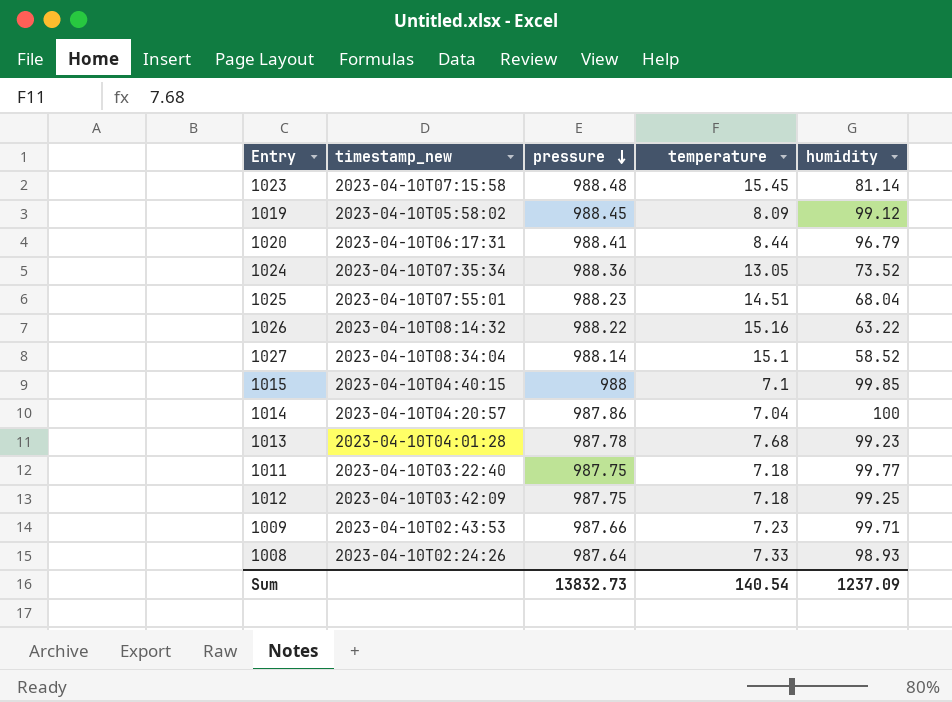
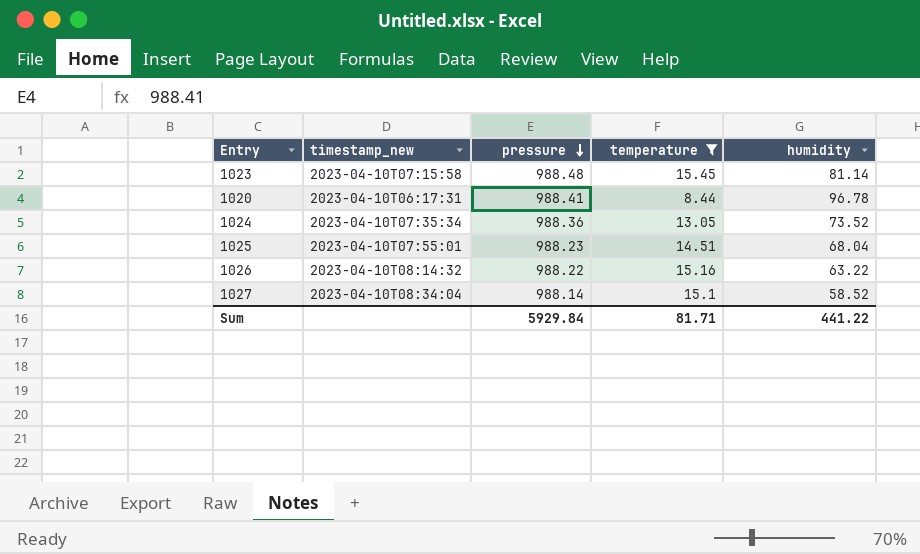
filter: none -> temperature >= 8.44
1020 | humidity: 96.79 -> 96.78
Sum | pressure: 13832.73 -> 5929.84
Sum | temperature: 140.54 -> 81.71
Sum | humidity: 1237.09 -> 441.22

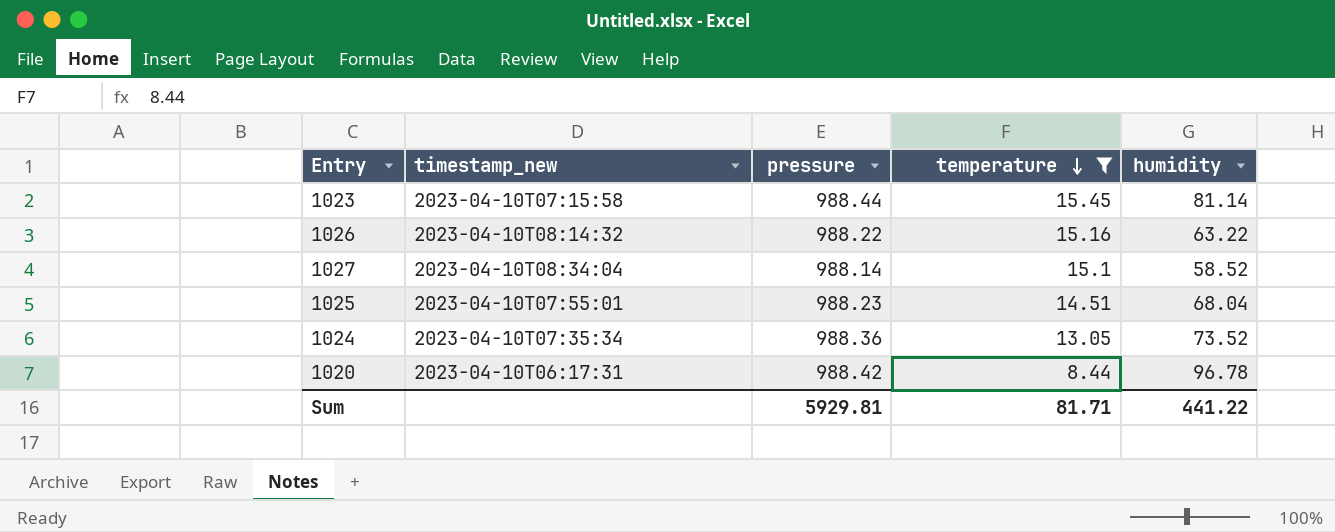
row order: pressure descending -> temperature descending
1023 | pressure: 988.48 -> 988.44
1020 | pressure: 988.41 -> 988.42
Sum | pressure: 5929.84 -> 5929.81

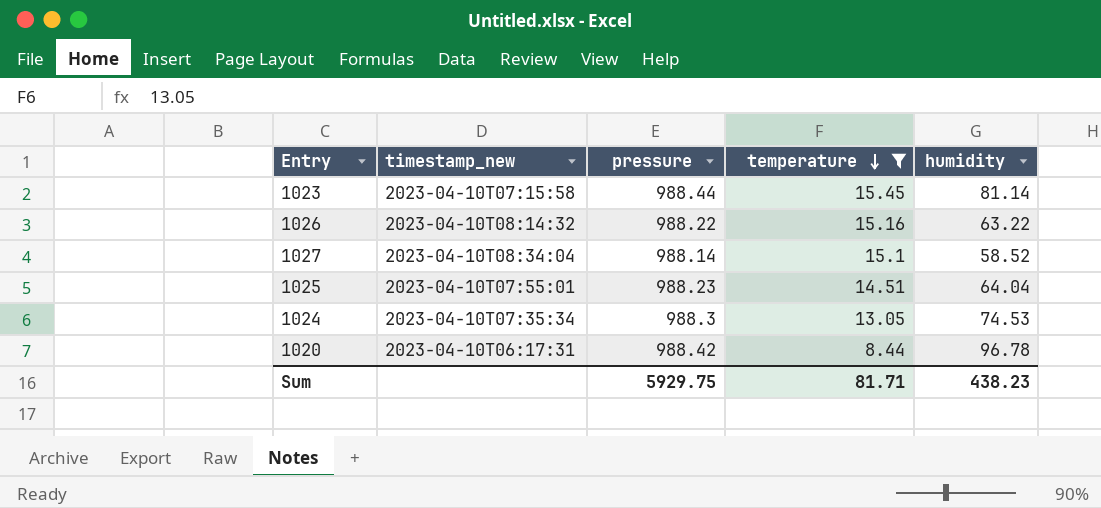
1025 | humidity: 68.04 -> 64.04
1024 | pressure: 988.36 -> 988.3
1024 | humidity: 73.52 -> 74.53
Sum | pressure: 5929.81 -> 5929.75
Sum | humidity: 441.22 -> 438.23

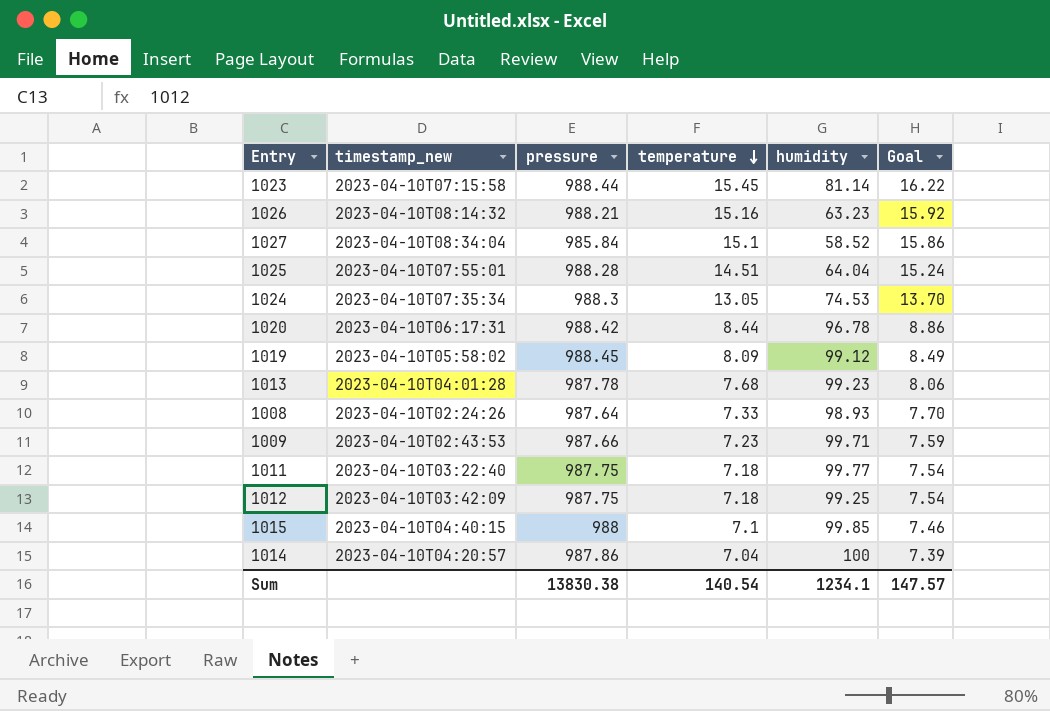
filter: temperature >= 8.44 -> none
column Goal | formula: none -> [temperature] * 1.05
1026 | pressure: 988.22 -> 988.21
1026 | humidity: 63.22 -> 63.23
1027 | pressure: 988.14 -> 985.84
1025 | pressure: 988.23 -> 988.28
Sum | pressure: 5929.75 -> 13830.38
Sum | temperature: 81.71 -> 140.54
Sum | humidity: 438.23 -> 1234.1

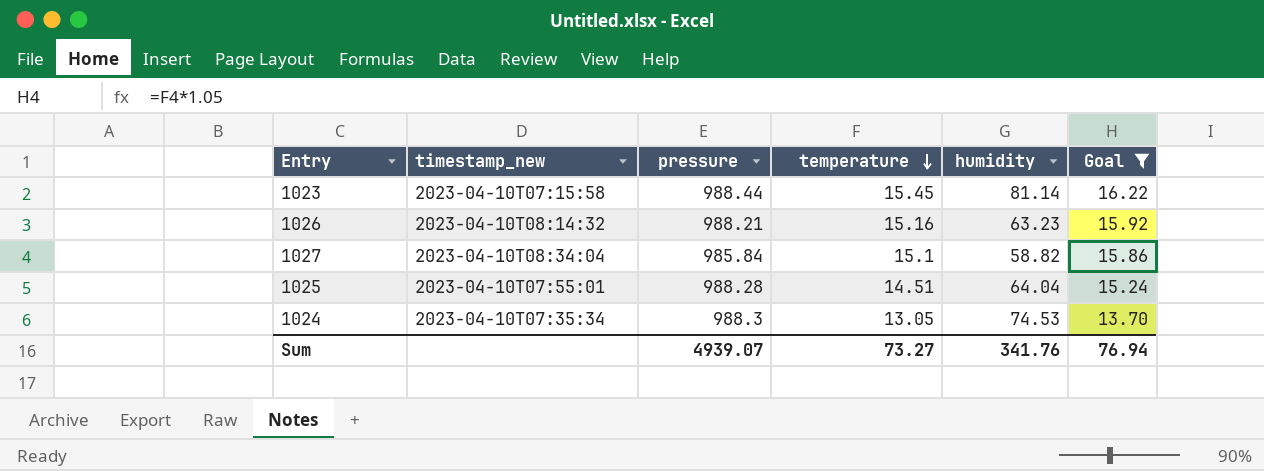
filter: none -> Goal >= 13.70
1027 | humidity: 58.52 -> 58.82
Sum | pressure: 13830.38 -> 4939.07
Sum | temperature: 140.54 -> 73.27
Sum | humidity: 1234.1 -> 341.76
Sum | Goal: 147.57 -> 76.94

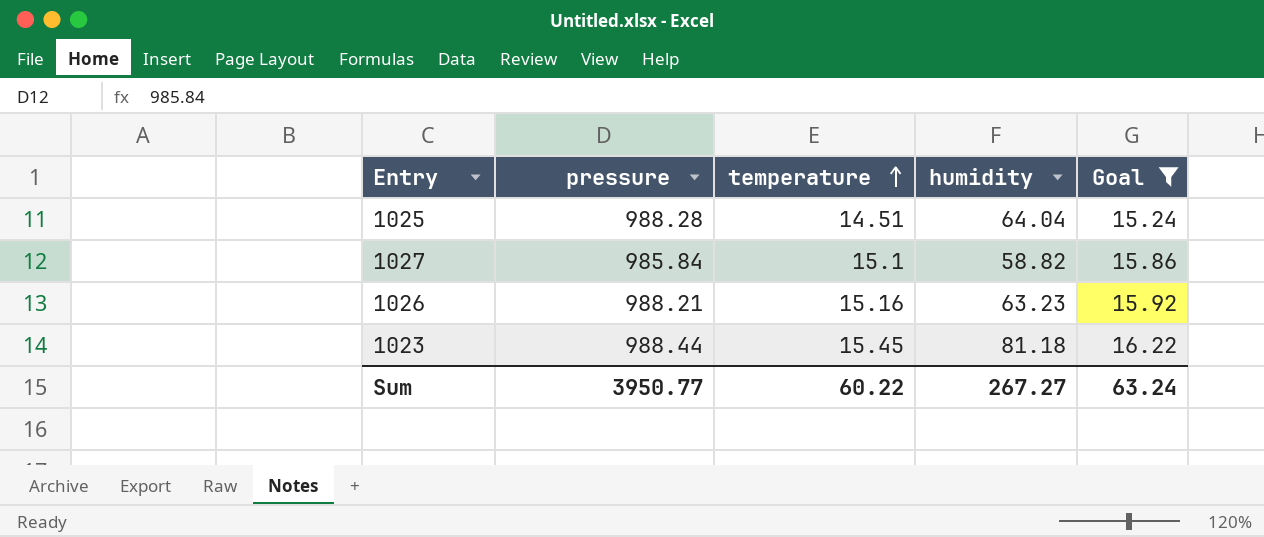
row order: temperature descending -> temperature ascending
column timestamp_new | position: 2 -> none
row 1024: 2023-04-10T07:35:34 | 988.3 | 13.05 | 74.53 | 13.70 -> none
1023 | humidity: 81.14 -> 81.18
Sum | pressure: 4939.07 -> 3950.77
Sum | temperature: 73.27 -> 60.22
Sum | humidity: 341.76 -> 267.27
Sum | Goal: 76.94 -> 63.24

